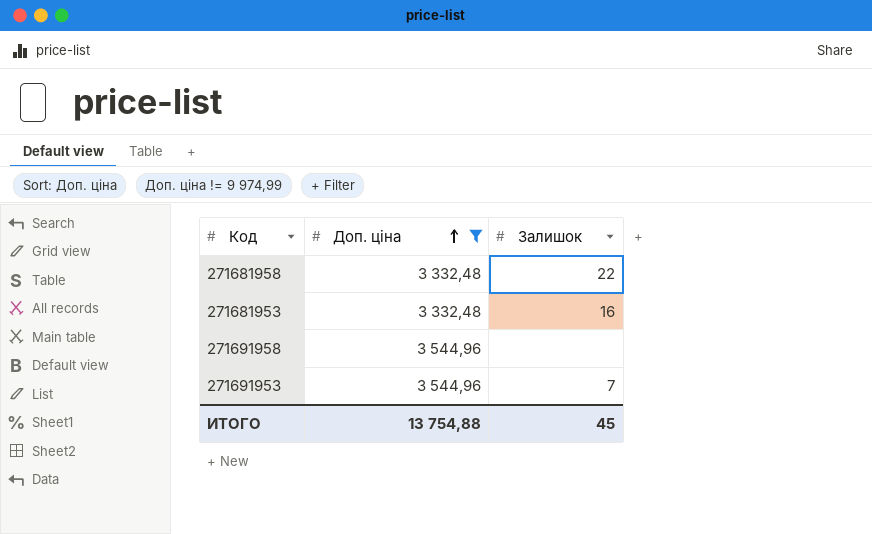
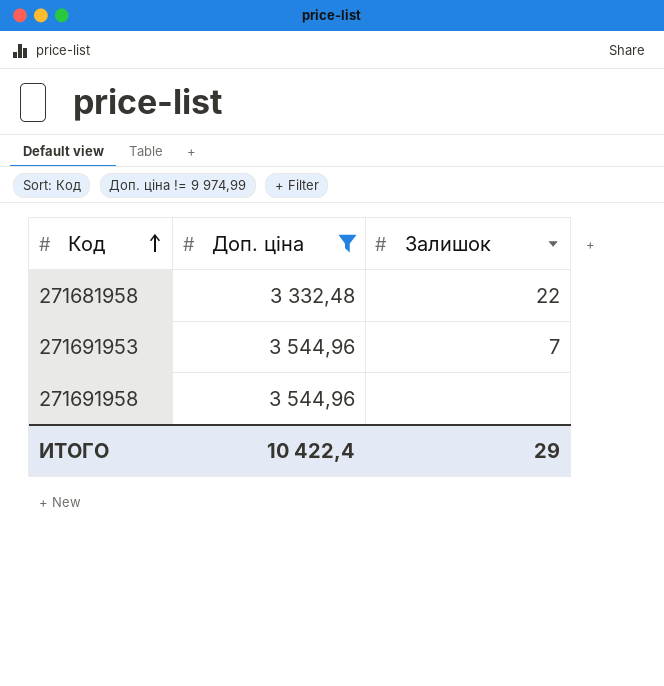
row order: Доп. ціна ascending -> Код ascending
row 271681953: 3 332,48 | 16 -> none
ИТОГО | Доп. ціна: 13 754,88 -> 10 422,4
ИТОГО | Залишок: 45 -> 29

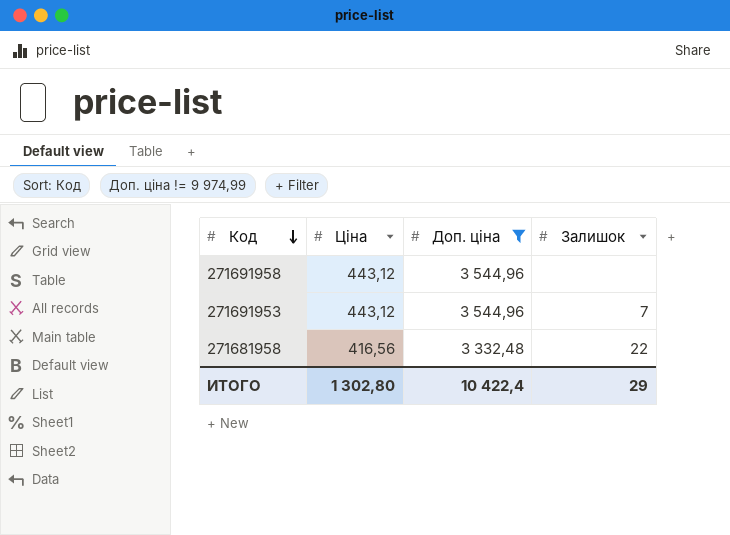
row order: Код ascending -> Код descending
column Ціна | position: none -> 2

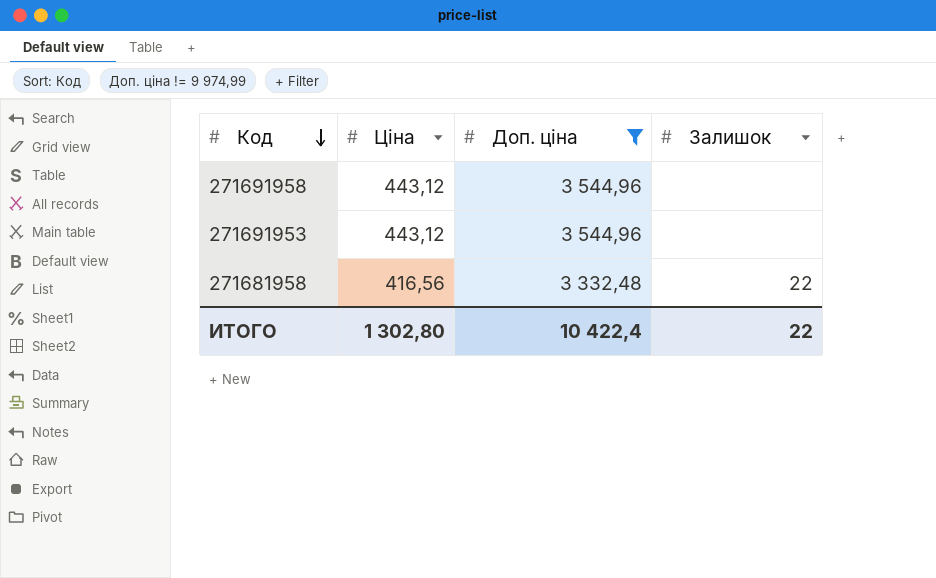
271691953 | Залишок: 7 -> none
ИТОГО | Залишок: 29 -> 22

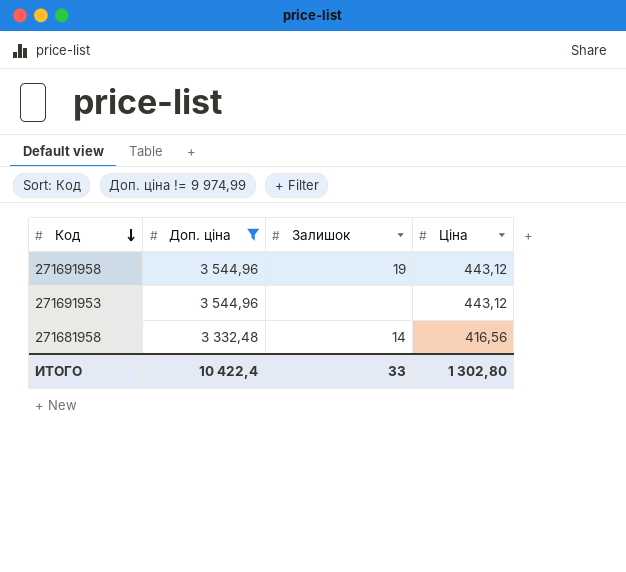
column Ціна | position: 2 -> 4
271691958 | Залишок: none -> 19
271681958 | Залишок: 22 -> 14
ИТОГО | Залишок: 22 -> 33

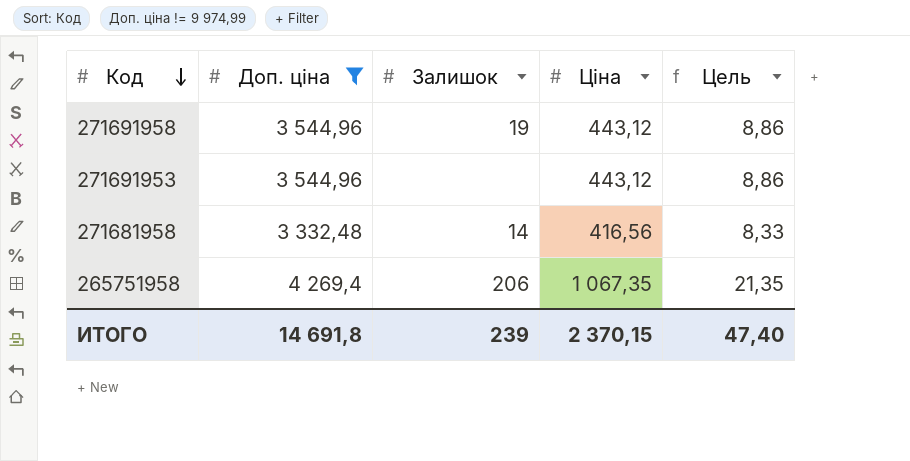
column Цель | formula: none -> [Ціна] * 0,02
row 265751958: none -> 4 269,4 | 206 | 1 067,35 | 21,35
ИТОГО | Доп. ціна: 10 422,4 -> 14 691,8
ИТОГО | Залишок: 33 -> 239
ИТОГО | Ціна: 1 302,80 -> 2 370,15

